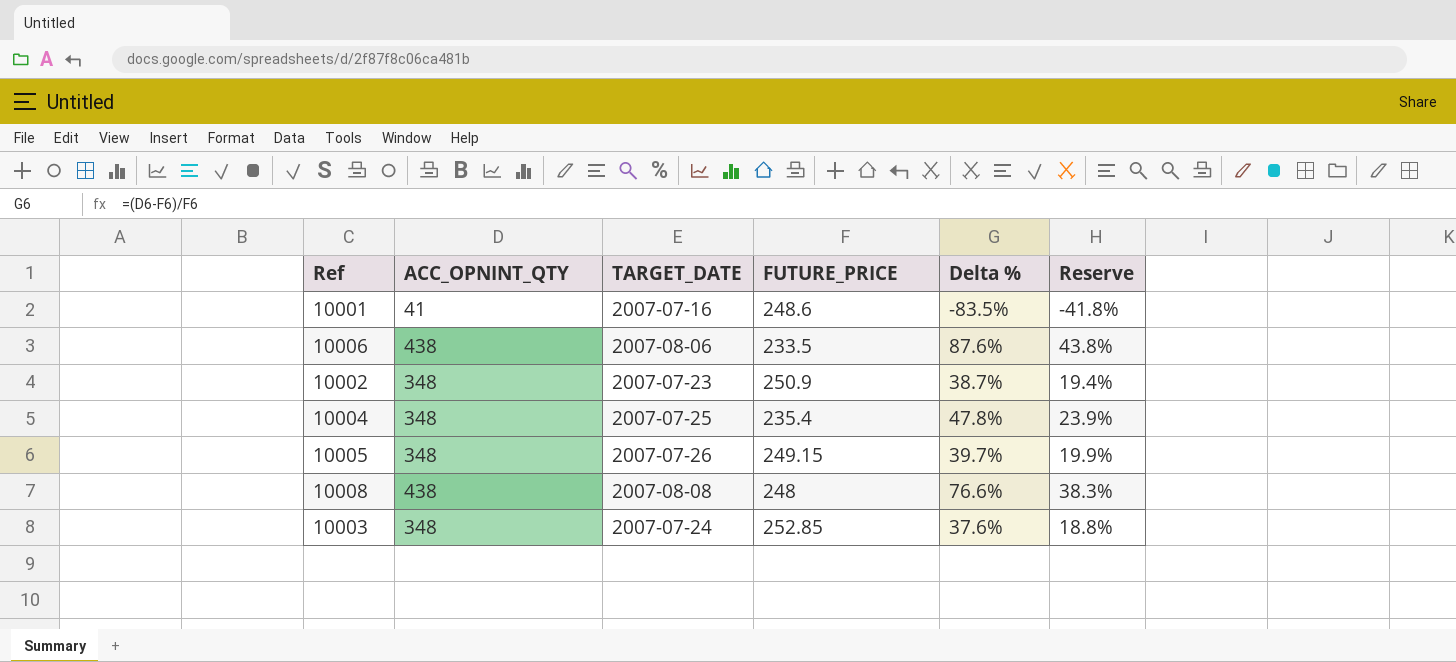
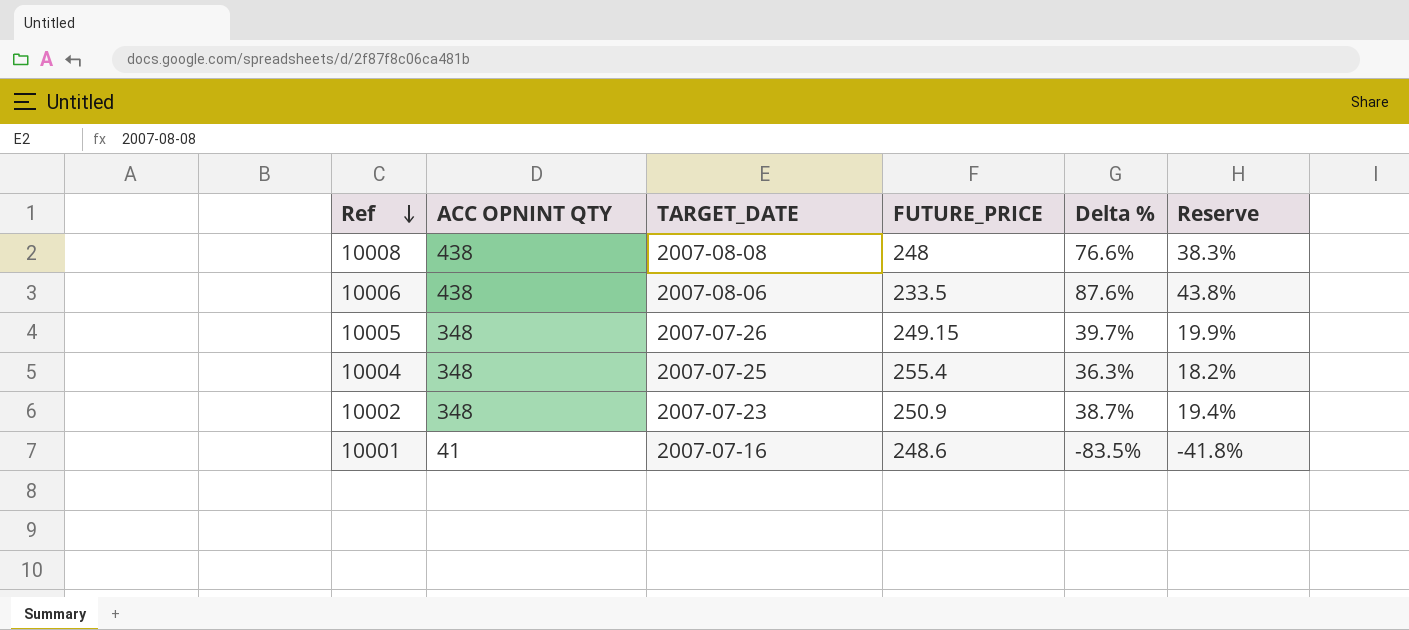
row order: none -> Ref descending
column name: ACC_OPNINT_QTY -> ACC OPNINT QTY
row 10003: 348 | 2007-07-24 | 252.85 | 37.6% | 18.8% -> none
10004 | FUTURE_PRICE: 235.4 -> 255.4
10004 | Delta %: 47.8% -> 36.3%
10004 | Reserve: 23.9% -> 18.2%

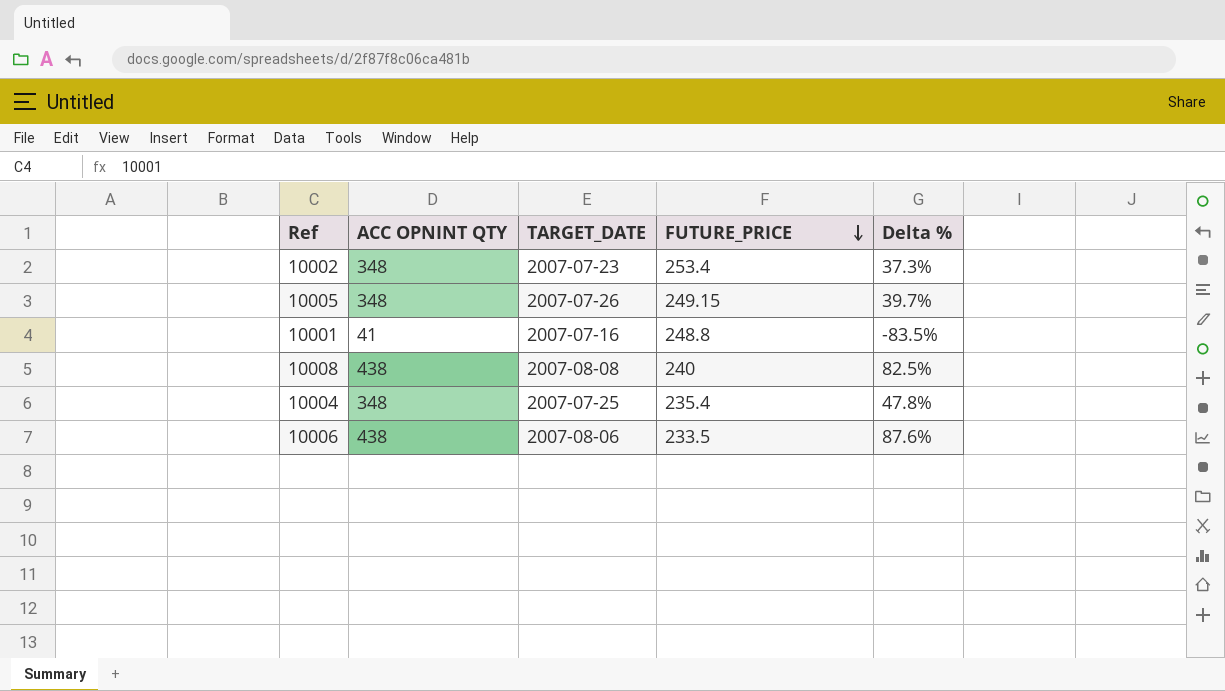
row order: Ref descending -> FUTURE_PRICE descending
column Reserve | formula: [Delta %] * 0.5 -> none
10002 | FUTURE_PRICE: 250.9 -> 253.4
10002 | Delta %: 38.7% -> 37.3%
10001 | FUTURE_PRICE: 248.6 -> 248.8
10008 | FUTURE_PRICE: 248 -> 240
10008 | Delta %: 76.6% -> 82.5%
10004 | FUTURE_PRICE: 255.4 -> 235.4
10004 | Delta %: 36.3% -> 47.8%

